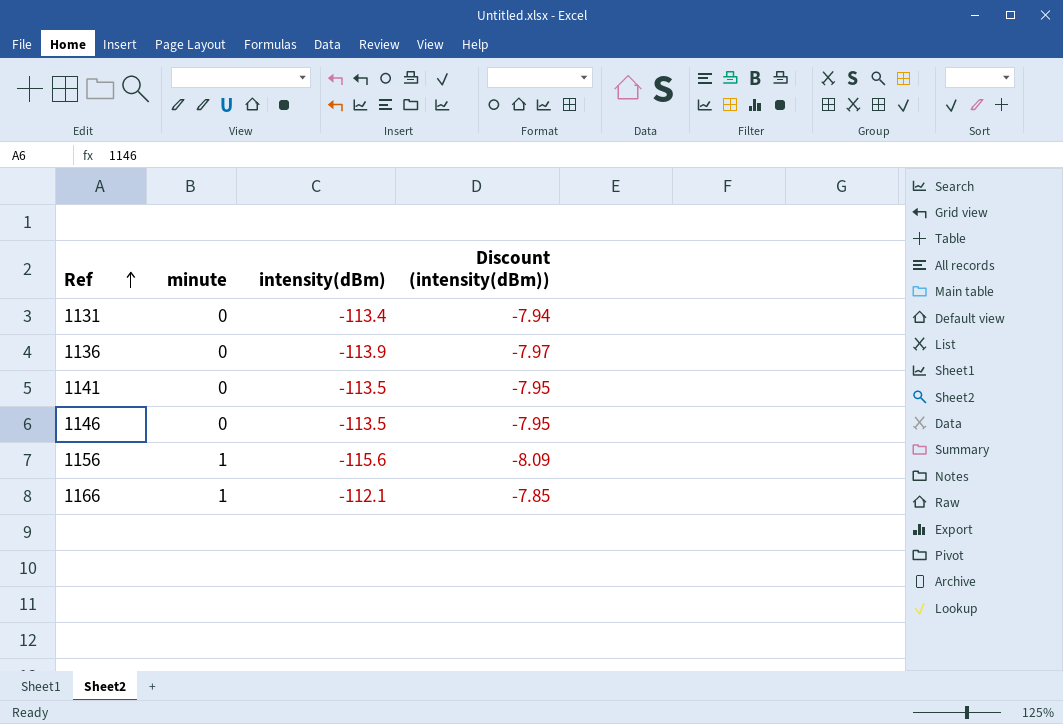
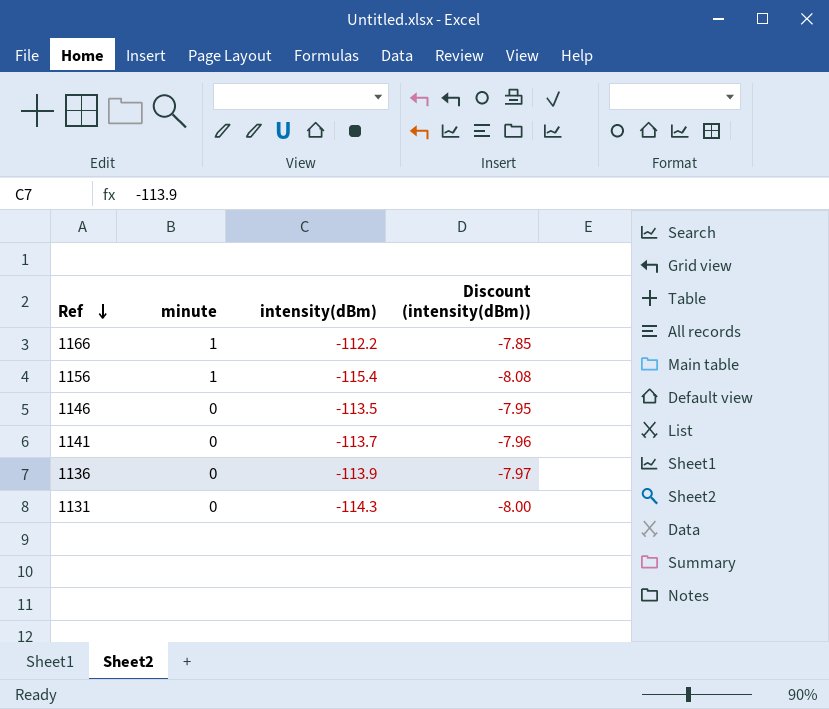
row order: Ref ascending -> Ref descending
1166 | intensity(dBm): -112.1 -> -112.2
1156 | intensity(dBm): -115.6 -> -115.4
1156 | Discount (intensity(dBm)): -8.09 -> -8.08
1141 | intensity(dBm): -113.5 -> -113.7
1141 | Discount (intensity(dBm)): -7.95 -> -7.96
1131 | intensity(dBm): -113.4 -> -114.3
1131 | Discount (intensity(dBm)): -7.94 -> -8.00

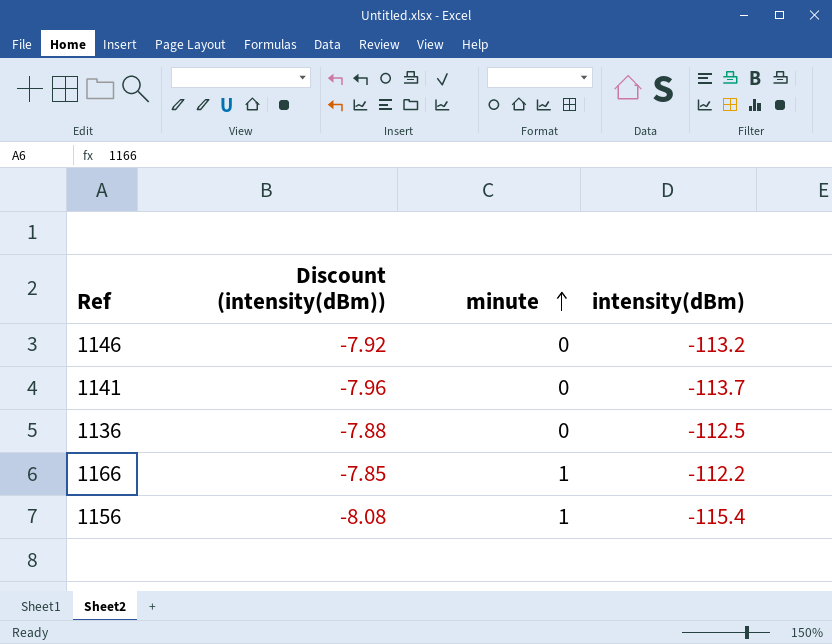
row order: Ref descending -> minute ascending
column Discount (intensity(dBm)) | position: 4 -> 2
row 1131: 0 | -114.3 | -8.00 -> none
1146 | Discount (intensity(dBm)): -7.95 -> -7.92
1146 | intensity(dBm): -113.5 -> -113.2
1136 | Discount (intensity(dBm)): -7.97 -> -7.88
1136 | intensity(dBm): -113.9 -> -112.5

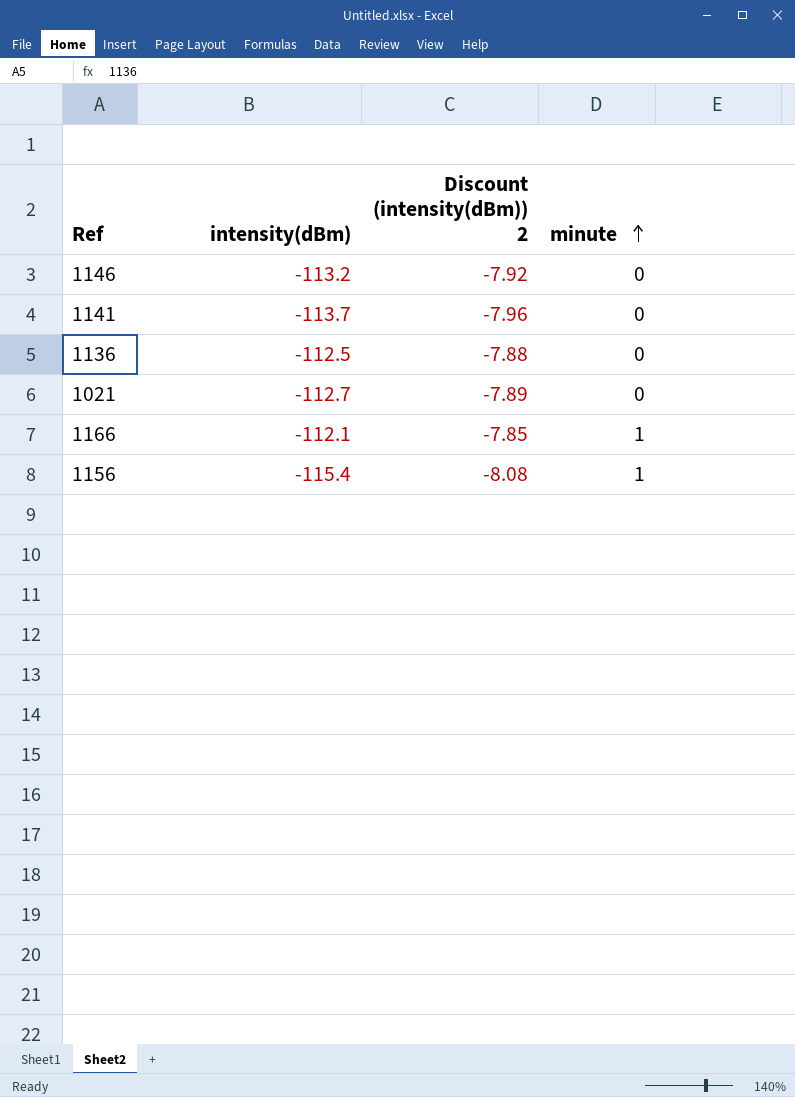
column intensity(dBm) | position: 4 -> 2
column name: Discount (intensity(dBm)) -> Discount (intensity(dBm)) 2
row 1021: none -> -112.7 | -7.89 | 0
1166 | intensity(dBm): -112.2 -> -112.1

